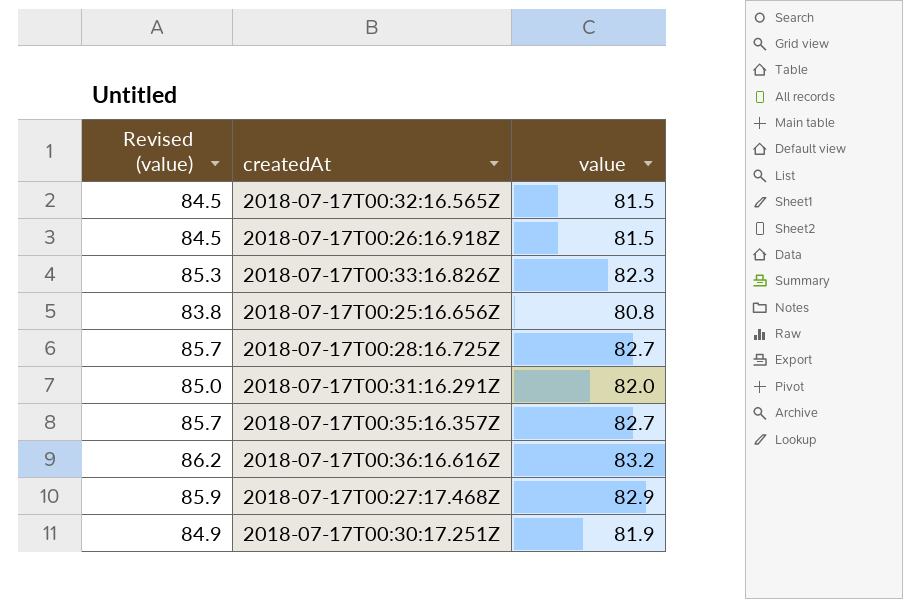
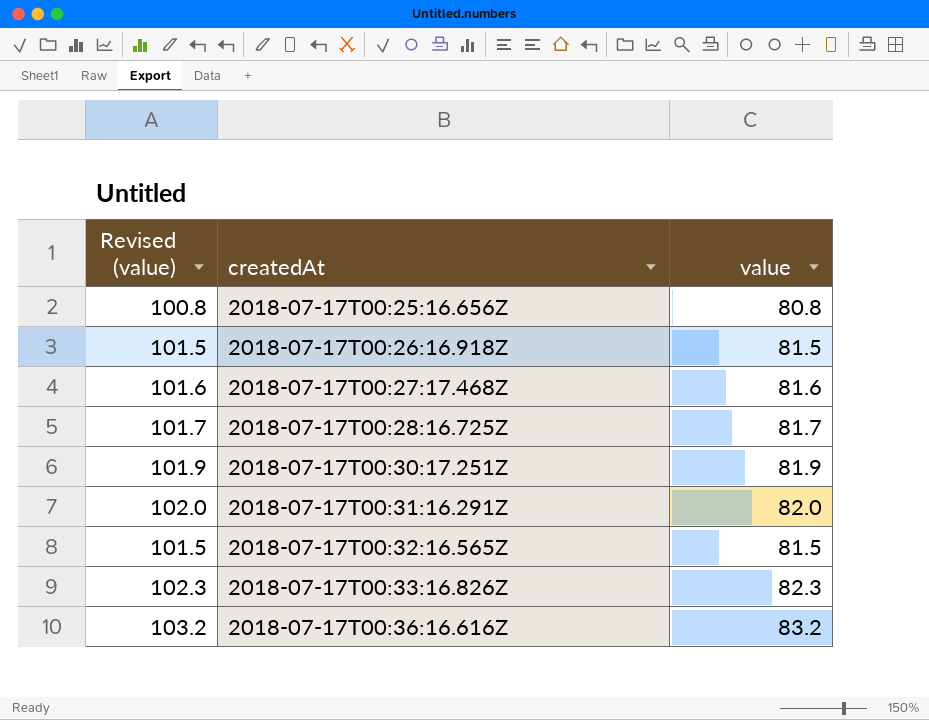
row order: none -> createdAt ascending
column Revised (value) | formula: [value] + 3 -> [value] + 20
row 2018-07-17T00:35:16.357Z: 85.7 | 82.7 -> none
2018-07-17T00:27:17.468Z | value: 82.9 -> 81.6
2018-07-17T00:28:16.725Z | value: 82.7 -> 81.7

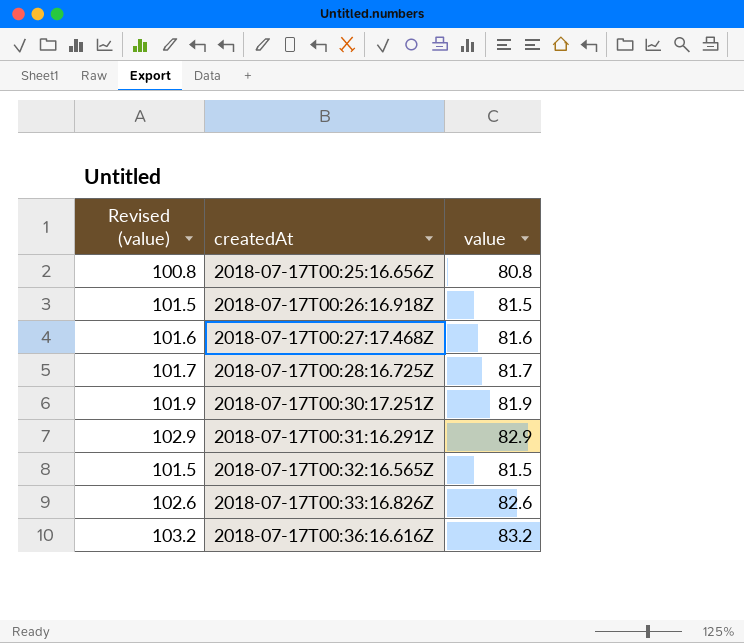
2018-07-17T00:31:16.291Z | Revised (value): 102.0 -> 102.9
2018-07-17T00:31:16.291Z | value: 82.0 -> 82.9
2018-07-17T00:33:16.826Z | Revised (value): 102.3 -> 102.6
2018-07-17T00:33:16.826Z | value: 82.3 -> 82.6

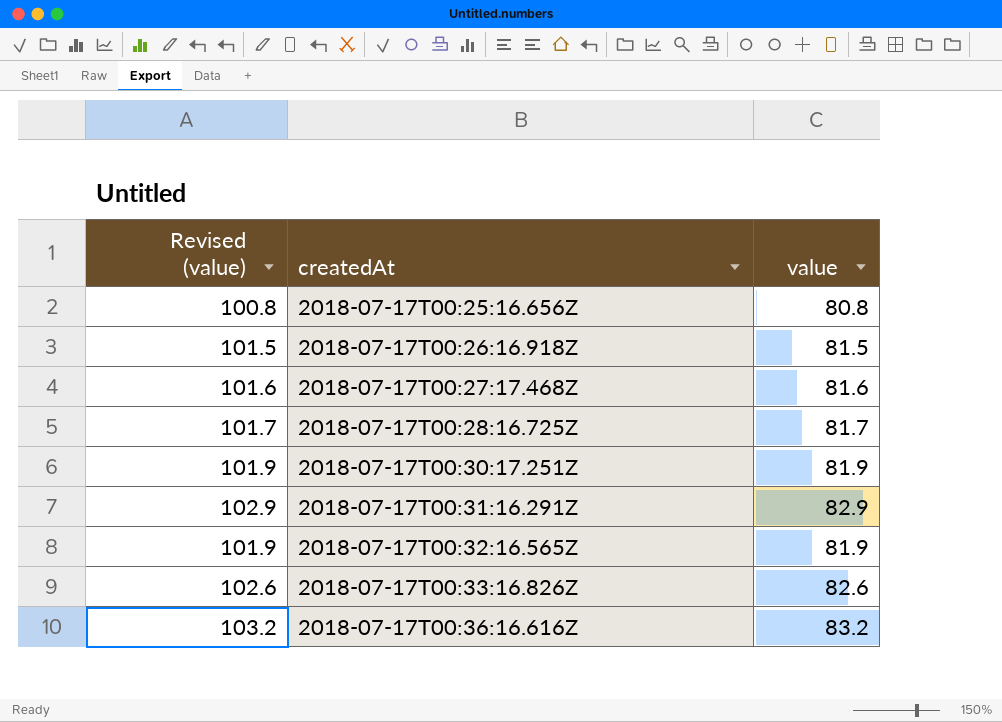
2018-07-17T00:32:16.565Z | Revised (value): 101.5 -> 101.9
2018-07-17T00:32:16.565Z | value: 81.5 -> 81.9

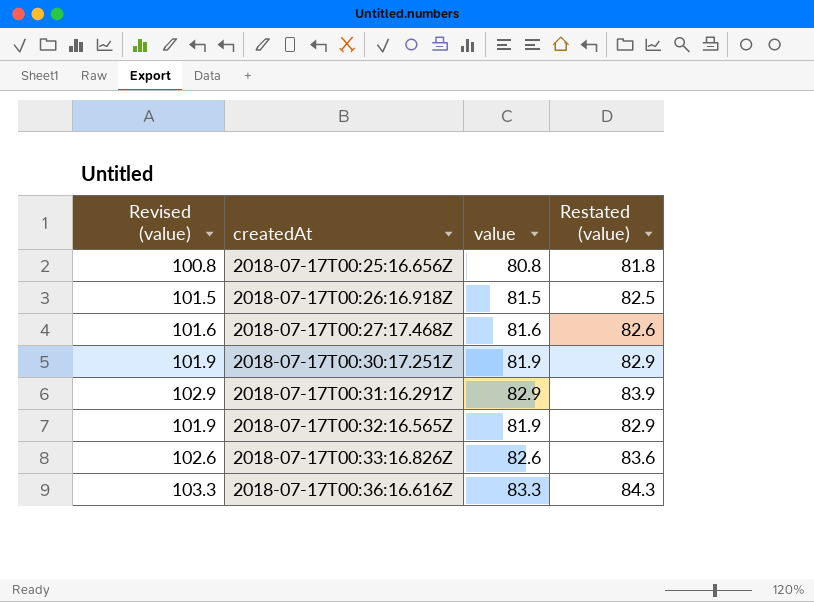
column Restated (value) | formula: none -> [value] + 1
row 2018-07-17T00:28:16.725Z: 101.7 | 81.7 -> none
2018-07-17T00:36:16.616Z | Revised (value): 103.2 -> 103.3
2018-07-17T00:36:16.616Z | value: 83.2 -> 83.3

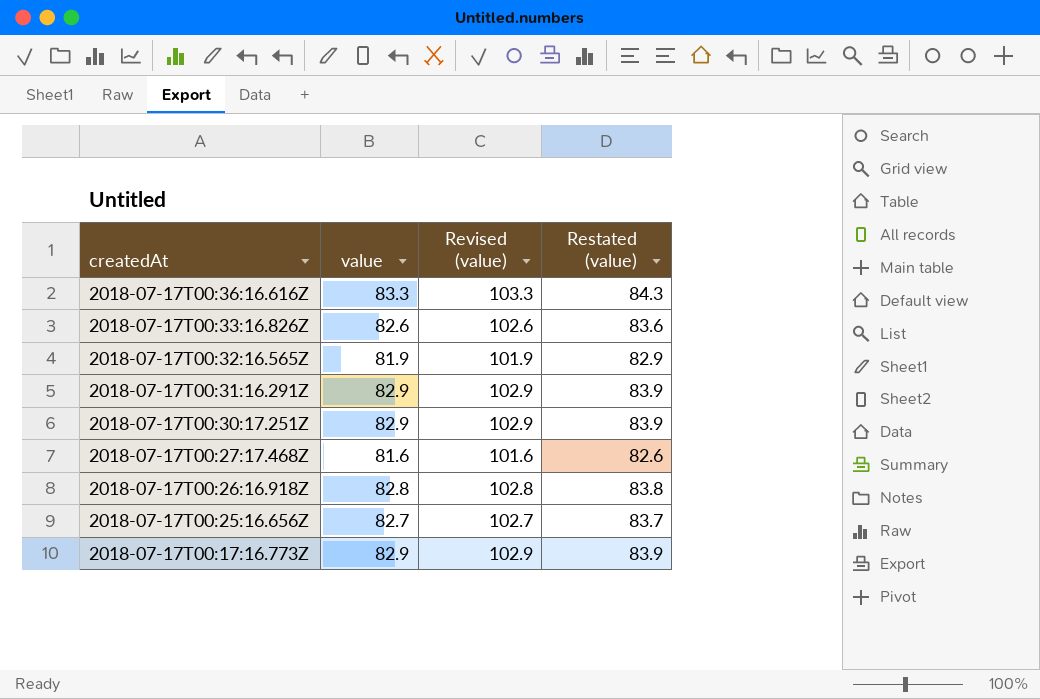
row order: createdAt ascending -> createdAt descending
column Revised (value) | position: 1 -> 3
2018-07-17T00:30:17.251Z | value: 81.9 -> 82.9
2018-07-17T00:30:17.251Z | Revised (value): 101.9 -> 102.9
2018-07-17T00:30:17.251Z | Restated (value): 82.9 -> 83.9
2018-07-17T00:26:16.918Z | value: 81.5 -> 82.8
2018-07-17T00:26:16.918Z | Revised (value): 101.5 -> 102.8
2018-07-17T00:26:16.918Z | Restated (value): 82.5 -> 83.8
2018-07-17T00:25:16.656Z | value: 80.8 -> 82.7
2018-07-17T00:25:16.656Z | Revised (value): 100.8 -> 102.7
2018-07-17T00:25:16.656Z | Restated (value): 81.8 -> 83.7
row 2018-07-17T00:17:16.773Z: none -> 82.9 | 102.9 | 83.9

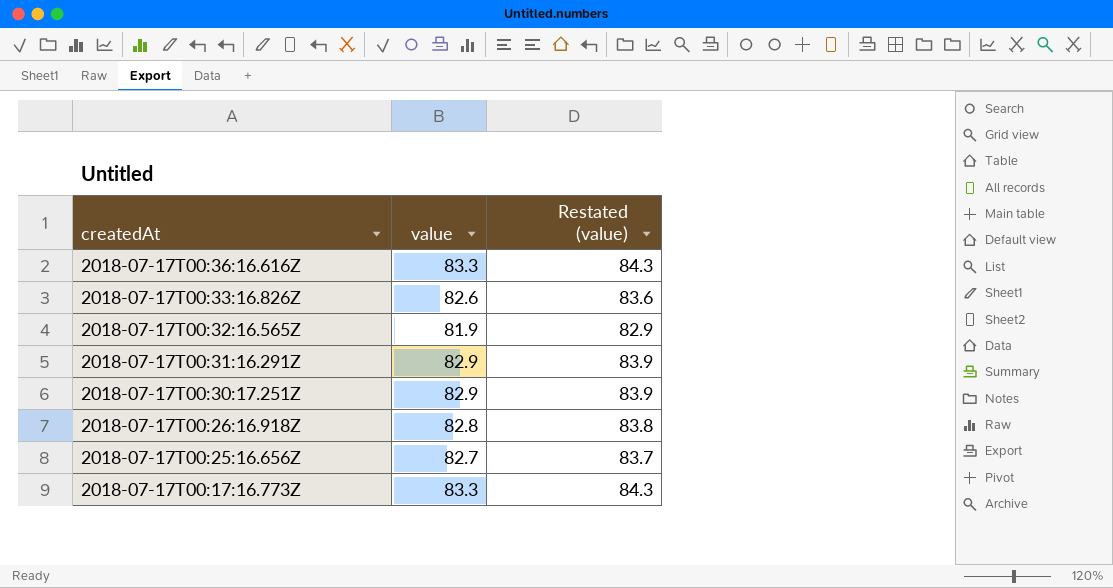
column Revised (value) | formula: [value] + 20 -> none
row 2018-07-17T00:27:17.468Z: 81.6 | 101.6 | 82.6 -> none
2018-07-17T00:17:16.773Z | value: 82.9 -> 83.3
2018-07-17T00:17:16.773Z | Restated (value): 83.9 -> 84.3

